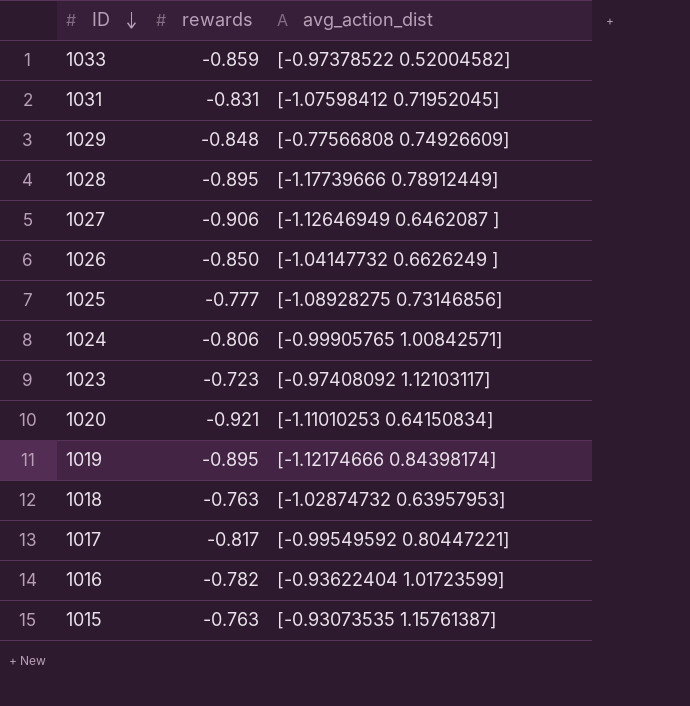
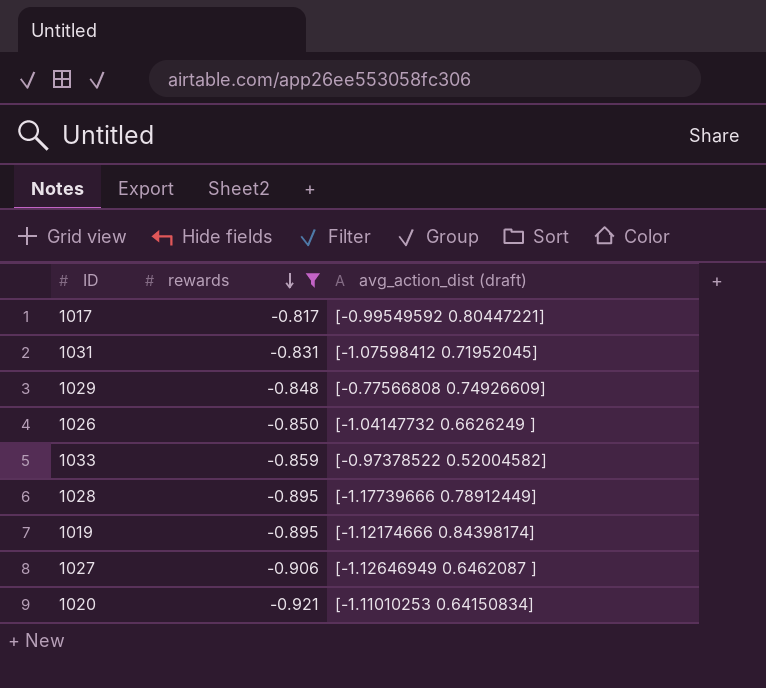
filter: none -> rewards <= -0.817
row order: ID descending -> rewards descending
column name: avg_action_dist -> avg_action_dist (draft)

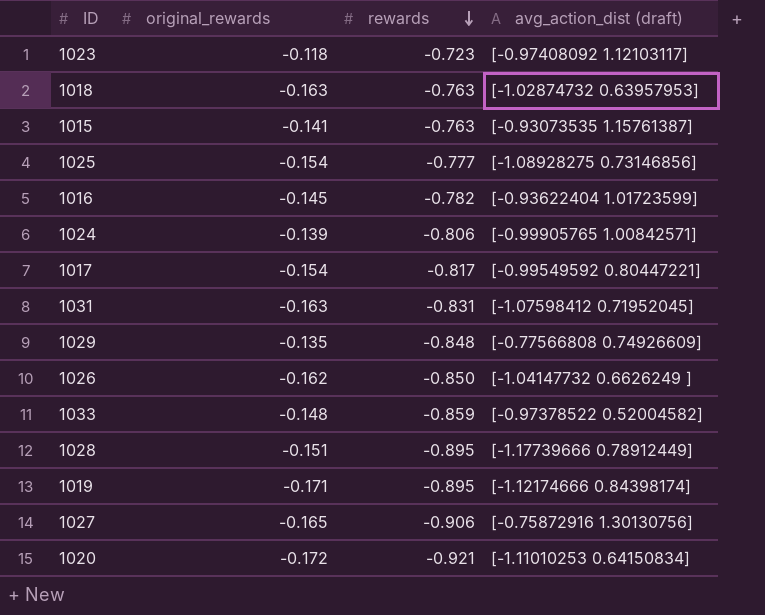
filter: rewards <= -0.817 -> none
column original_rewards | position: none -> 2
1027 | avg_action_dist (draft): [-1.12646949 0.6462087 ] -> [-0.75872916 1.30130756]

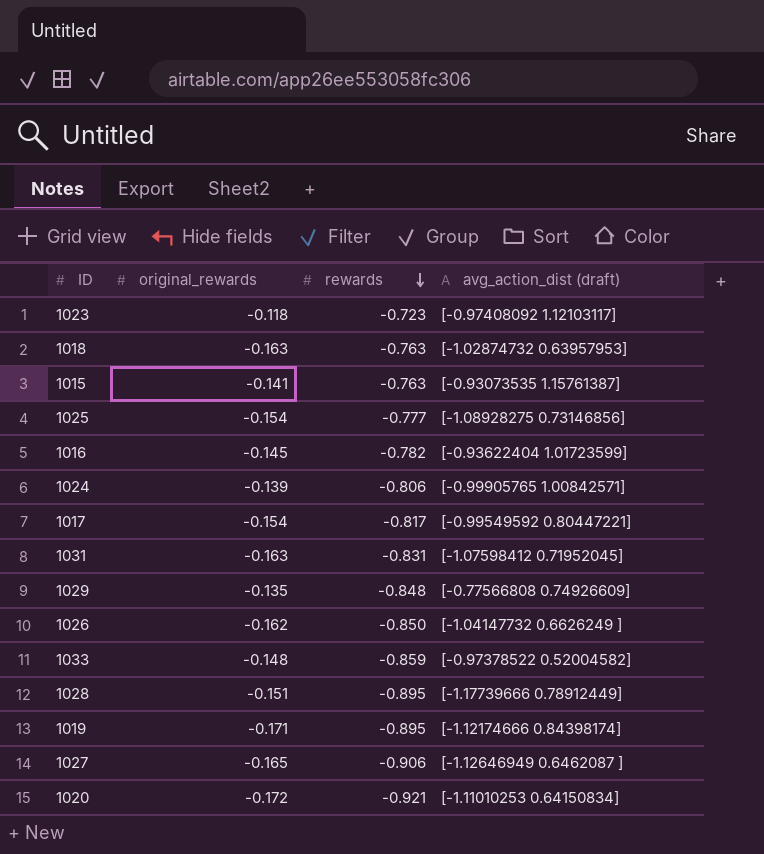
1027 | avg_action_dist (draft): [-0.75872916 1.30130756] -> [-1.12646949 0.6462087 ]

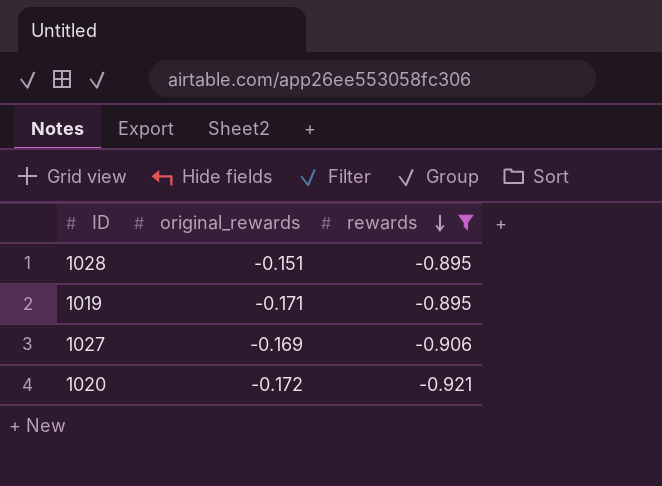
filter: none -> rewards <= -0.895
column avg_action_dist (draft) | position: 4 -> none
1027 | original_rewards: -0.165 -> -0.169

